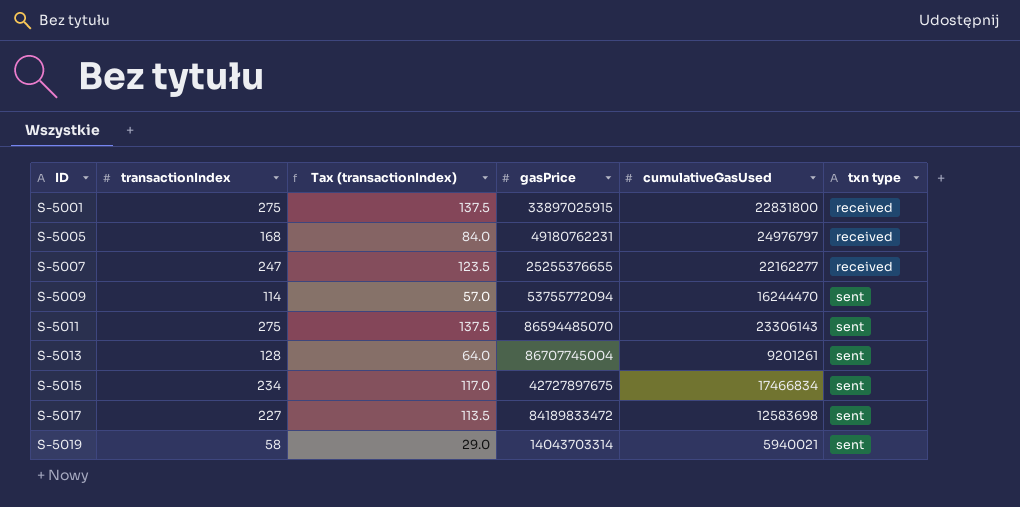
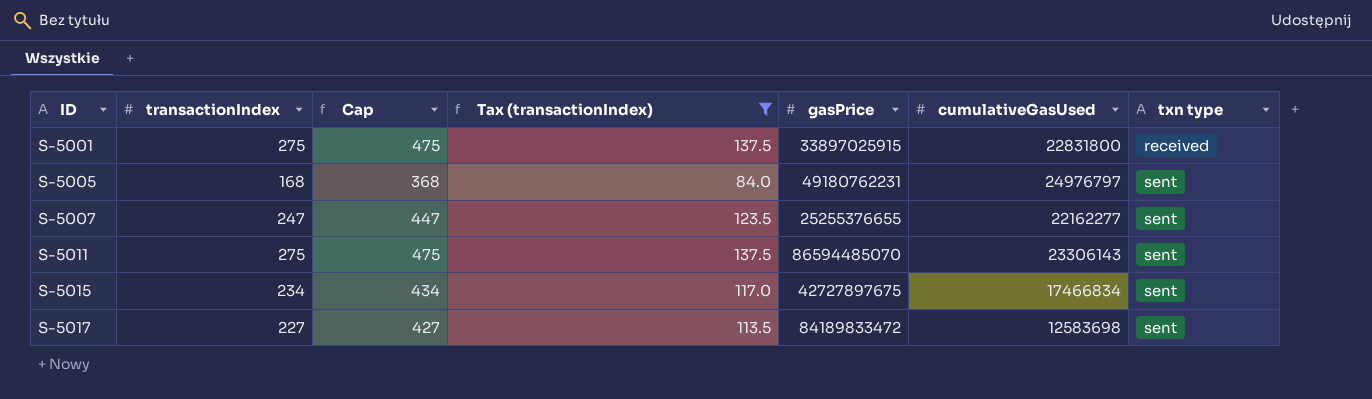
filter: none -> Tax (transactionIndex) >= 84.0
column Cap | formula: none -> [transactionIndex] + 200
S-5005 | txn type: received -> sent
S-5007 | txn type: received -> sent

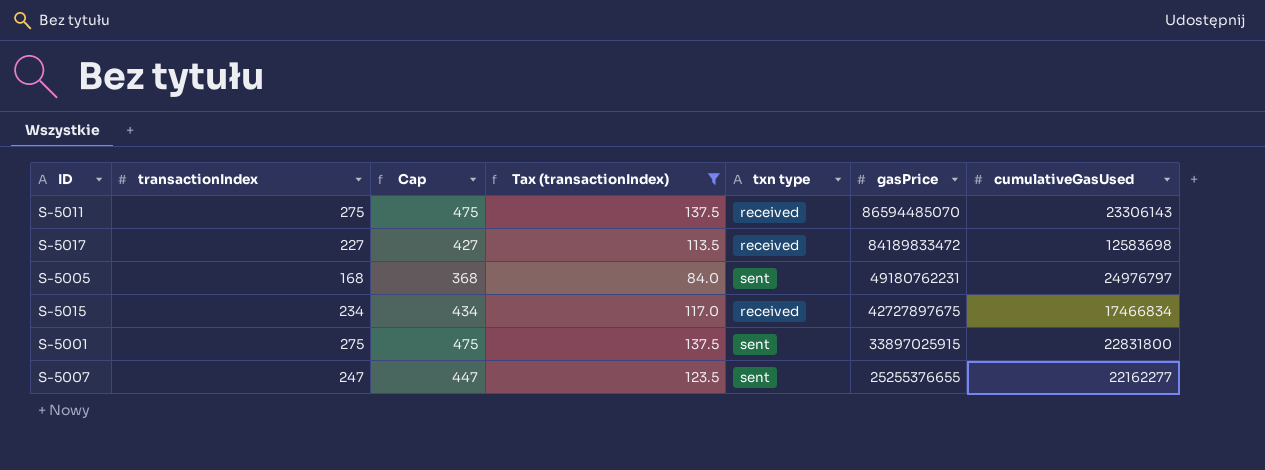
row order: ID ascending -> gasPrice descending
column txn type | position: 7 -> 5
S-5011 | txn type: sent -> received
S-5017 | txn type: sent -> received
S-5015 | txn type: sent -> received
S-5001 | txn type: received -> sent

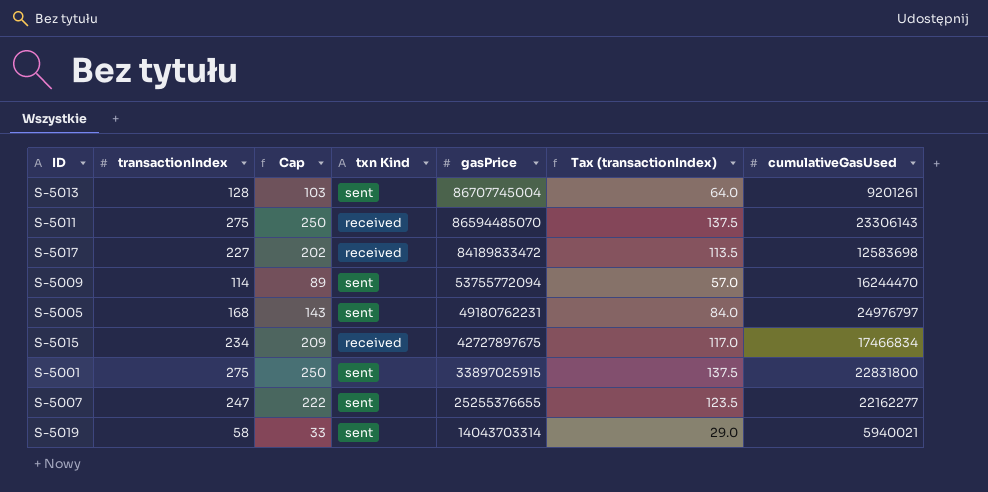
filter: Tax (transactionIndex) >= 84.0 -> none
column Cap | formula: [transactionIndex] + 200 -> [transactionIndex] - 25
column name: txn type -> txn Kind
column Tax (transactionIndex) | position: 4 -> 6

